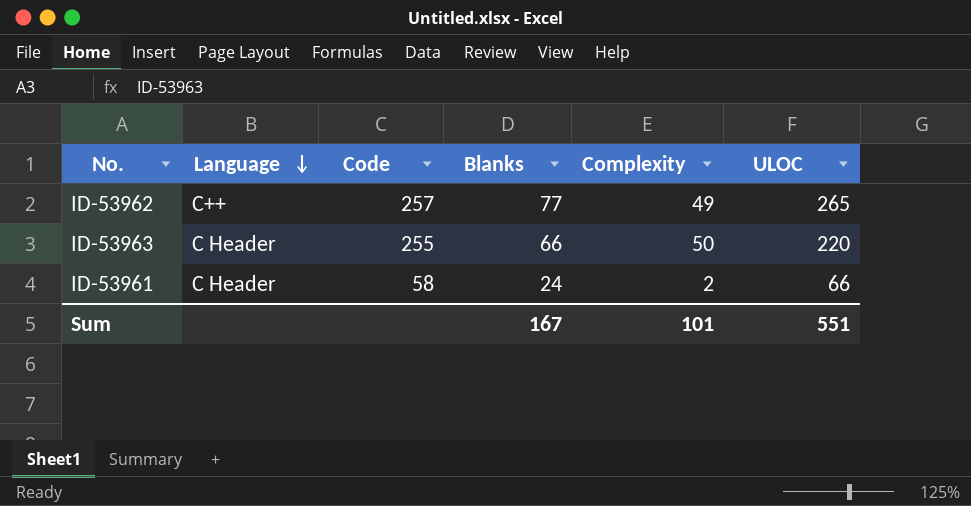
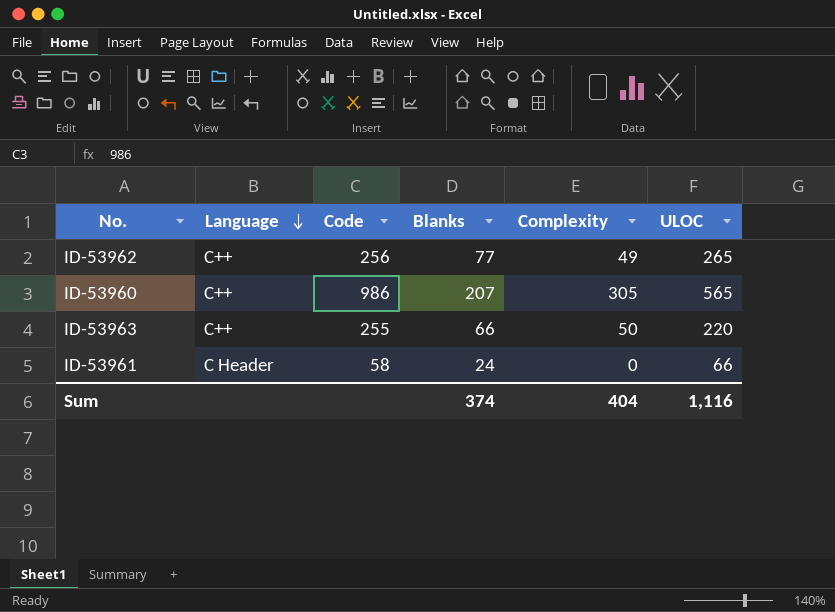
ID-53962 | Code: 257 -> 256
row ID-53960: none -> C++ | 986 | 207 | 305 | 565
ID-53963 | Language: C Header -> C++
ID-53961 | Complexity: 2 -> 0
Sum | Blanks: 167 -> 374
Sum | Complexity: 101 -> 404
Sum | ULOC: 551 -> 1,116

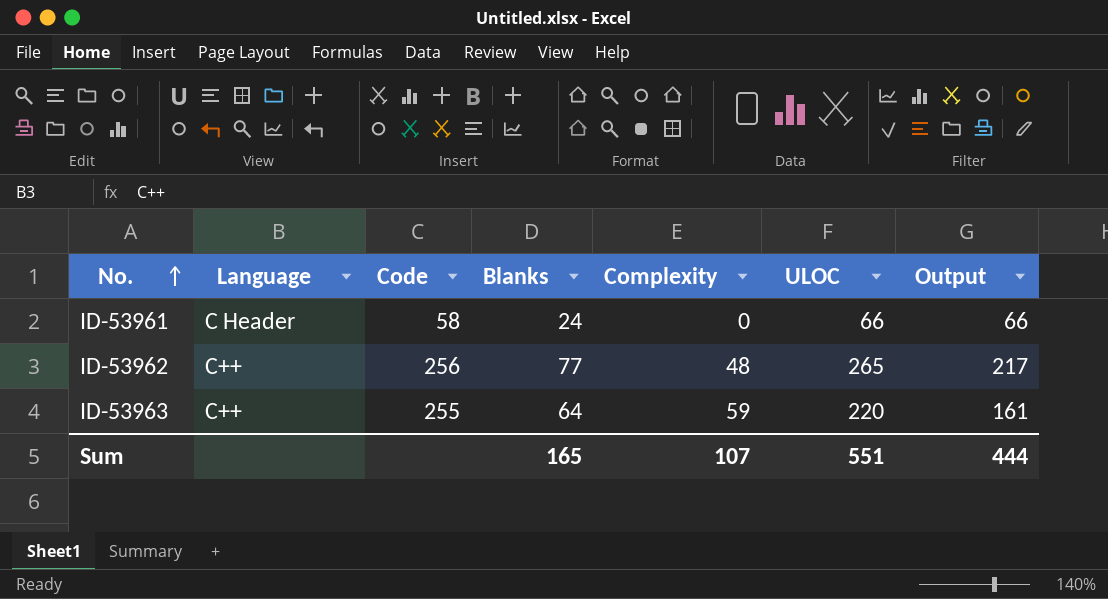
row order: Language descending -> No. ascending
column Output | formula: none -> [ULOC] - [Complexity]
row ID-53960: C++ | 986 | 207 | 305 | 565 -> none
ID-53962 | Complexity: 49 -> 48
ID-53963 | Blanks: 66 -> 64
ID-53963 | Complexity: 50 -> 59
Sum | Blanks: 374 -> 165
Sum | Complexity: 404 -> 107
Sum | ULOC: 1,116 -> 551

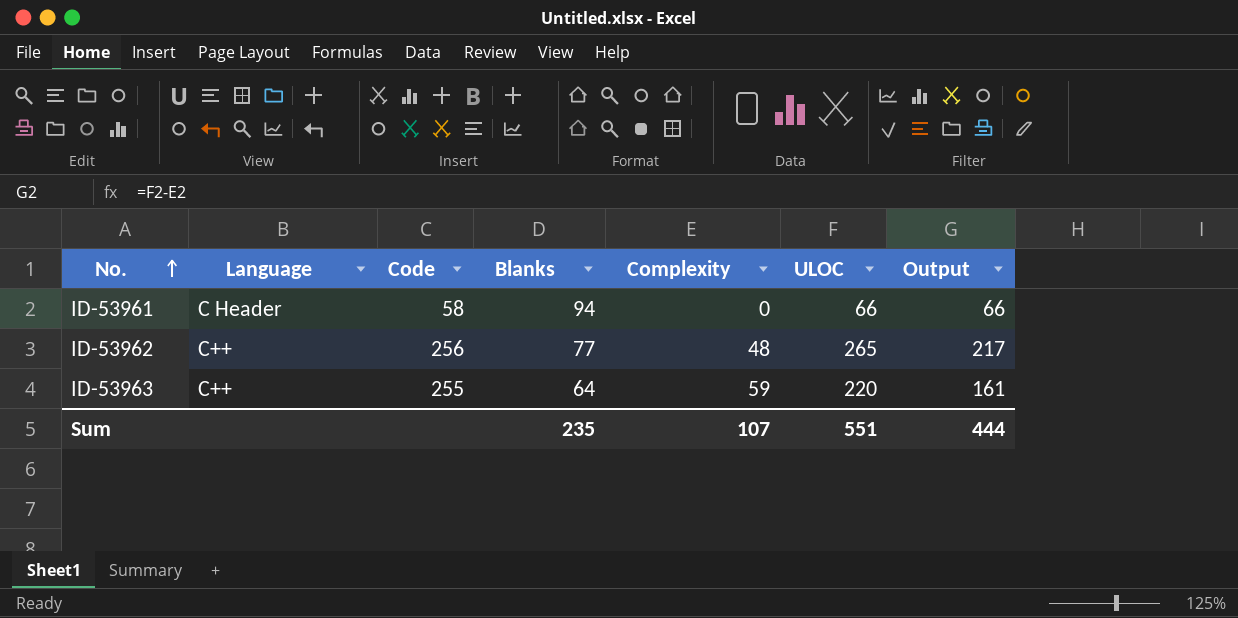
ID-53961 | Blanks: 24 -> 94
Sum | Blanks: 165 -> 235

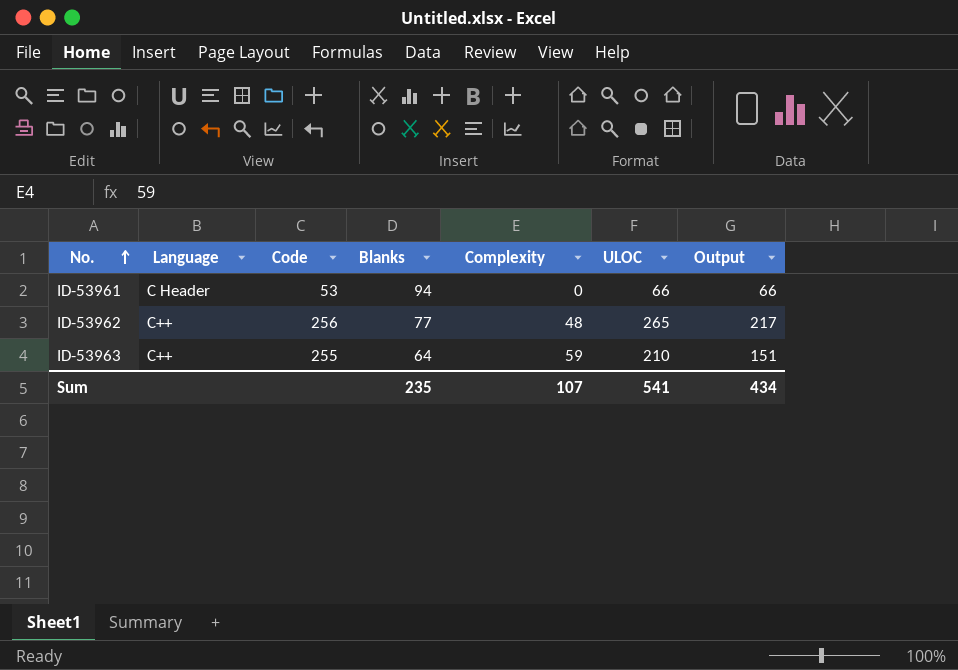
ID-53961 | Code: 58 -> 53
ID-53963 | ULOC: 220 -> 210
ID-53963 | Output: 161 -> 151
Sum | ULOC: 551 -> 541
Sum | Output: 444 -> 434

